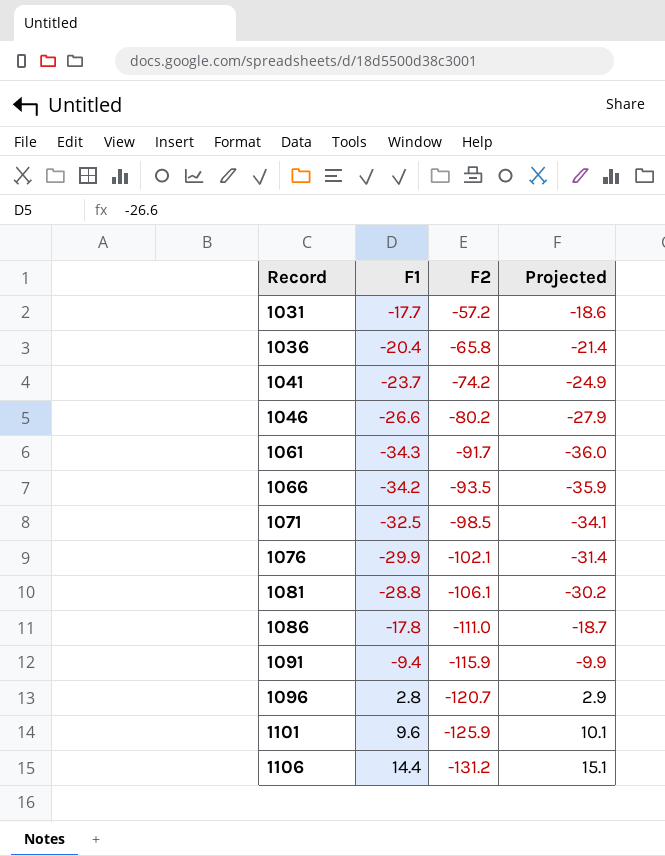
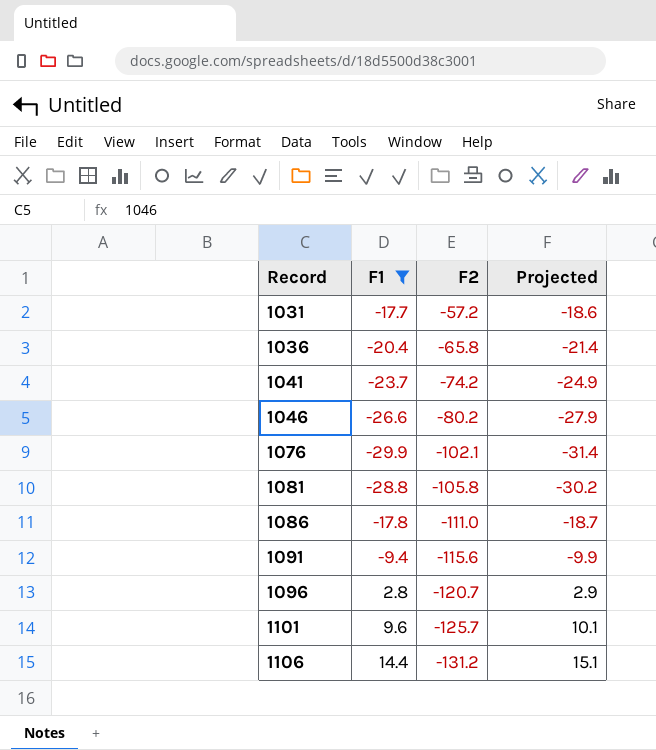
filter: none -> F1 >= -29.9
1081 | F2: -106.1 -> -105.8
1091 | F2: -115.9 -> -115.6
1101 | F2: -125.9 -> -125.7

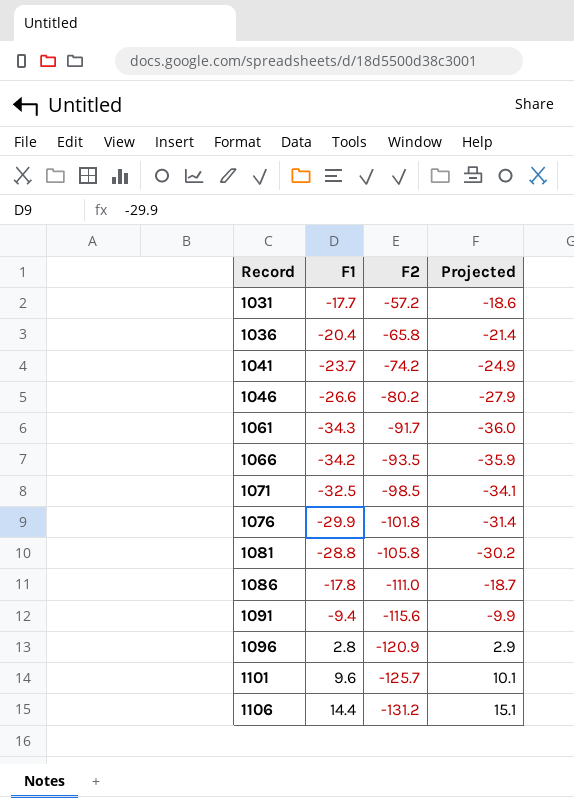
filter: F1 >= -29.9 -> none
1076 | F2: -102.1 -> -101.8
1096 | F2: -120.7 -> -120.9

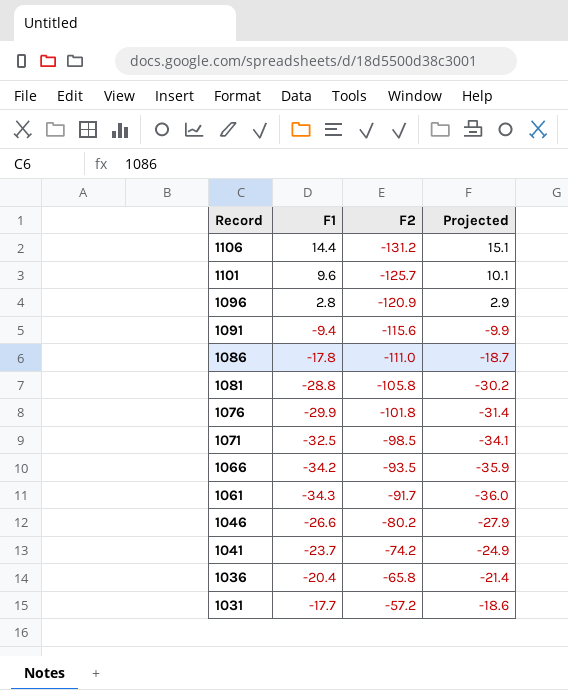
row order: Record ascending -> Record descending

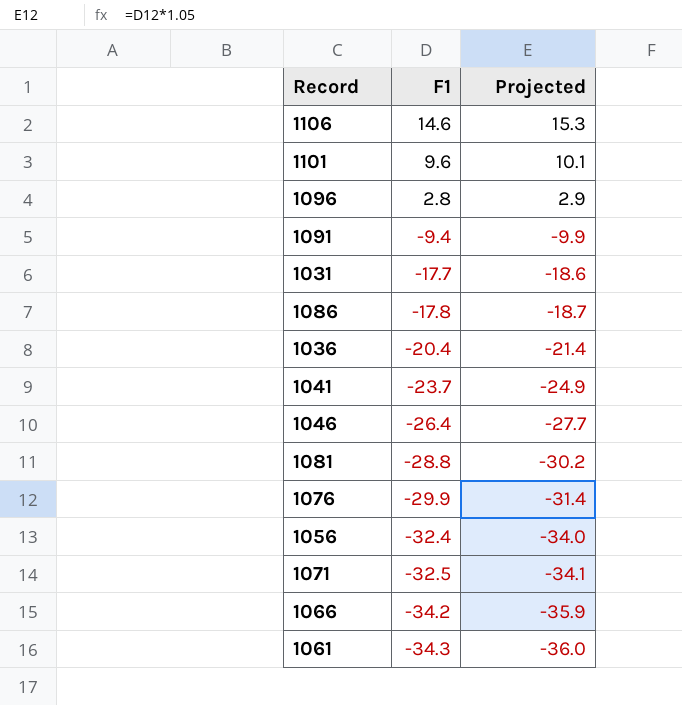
row order: Record descending -> F1 descending
column F2 | position: 3 -> none
1106 | F1: 14.4 -> 14.6
1106 | Projected: 15.1 -> 15.3
1046 | F1: -26.6 -> -26.4
1046 | Projected: -27.9 -> -27.7
row 1056: none -> -32.4 | -34.0

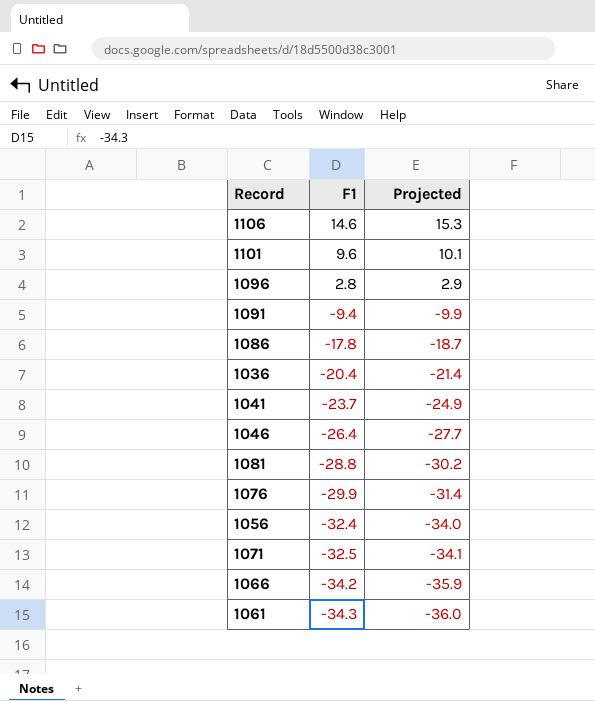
row 1031: -17.7 | -18.6 -> none

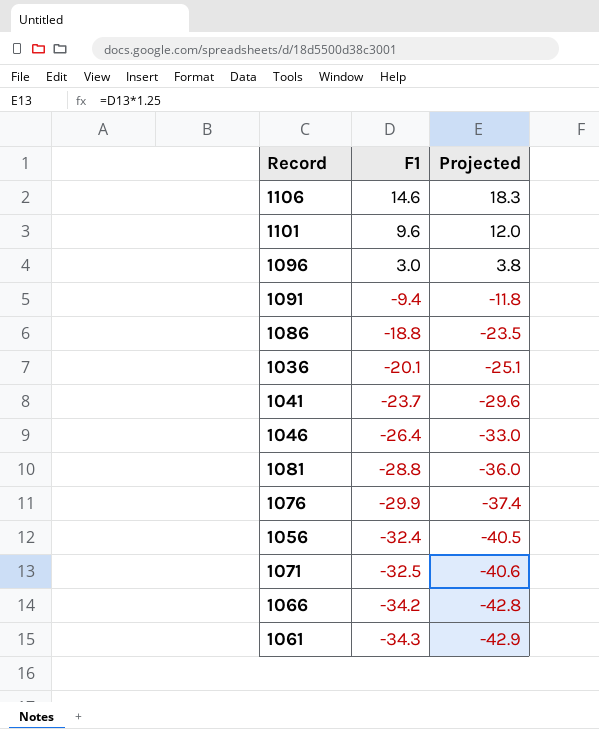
column Projected | formula: [F1] * 1.05 -> [F1] * 1.25
1096 | F1: 2.8 -> 3.0
1086 | F1: -17.8 -> -18.8
1036 | F1: -20.4 -> -20.1

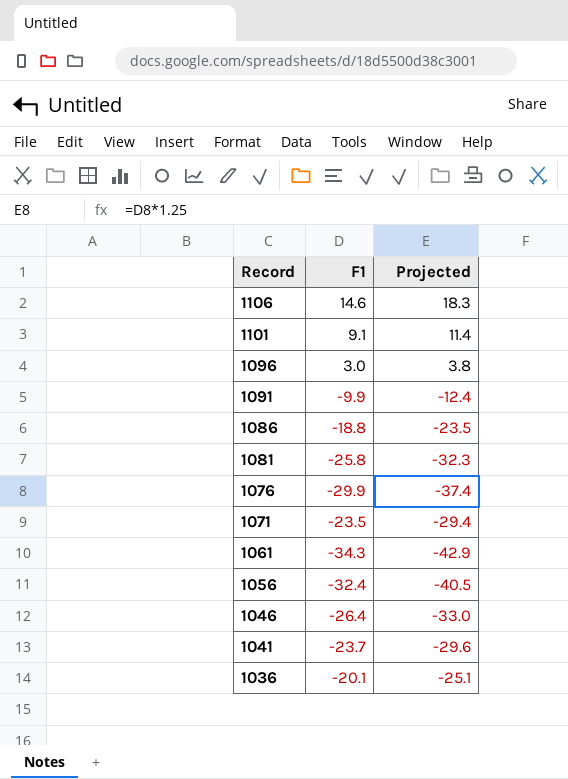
row order: F1 descending -> Record descending
row 1066: -34.2 | -42.8 -> none
1101 | F1: 9.6 -> 9.1
1101 | Projected: 12.0 -> 11.4
1091 | F1: -9.4 -> -9.9
1091 | Projected: -11.8 -> -12.4
1081 | F1: -28.8 -> -25.8
1081 | Projected: -36.0 -> -32.3
1071 | F1: -32.5 -> -23.5
1071 | Projected: -40.6 -> -29.4

